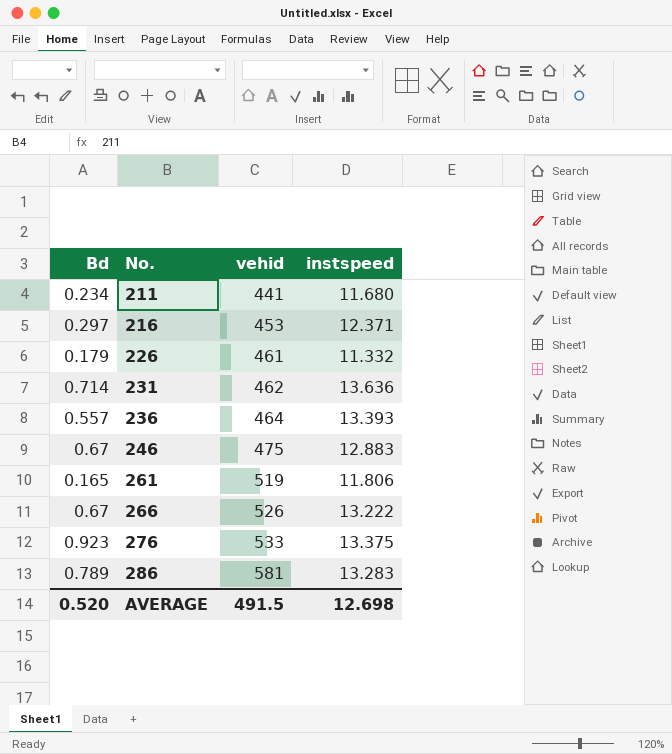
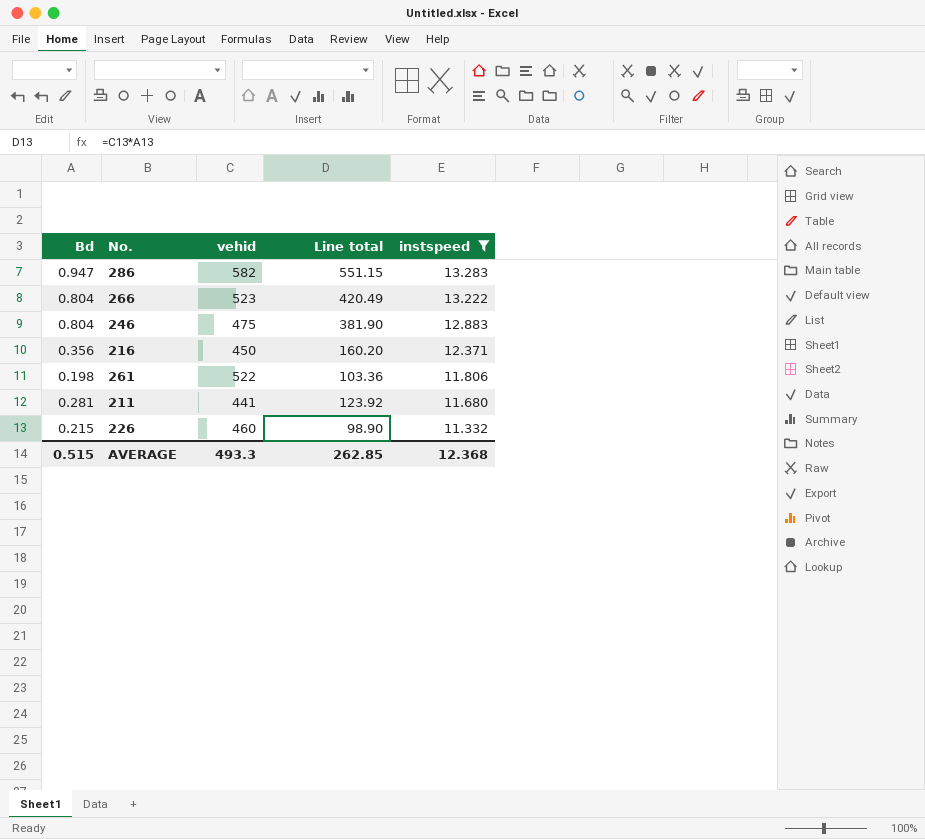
filter: none -> instspeed <= 13.283
row order: No. ascending -> instspeed descending
column Line total | formula: none -> [Bd] * [vehid]
286 | Bd: 0.789 -> 0.947
286 | vehid: 581 -> 582
266 | Bd: 0.67 -> 0.804
266 | vehid: 526 -> 523
246 | Bd: 0.67 -> 0.804
216 | Bd: 0.297 -> 0.356
216 | vehid: 453 -> 450
261 | Bd: 0.165 -> 0.198
261 | vehid: 519 -> 522
211 | Bd: 0.234 -> 0.281
226 | Bd: 0.179 -> 0.215
226 | vehid: 461 -> 460
AVERAGE | Bd: 0.520 -> 0.515
AVERAGE | vehid: 491.5 -> 493.3
AVERAGE | instspeed: 12.698 -> 12.368

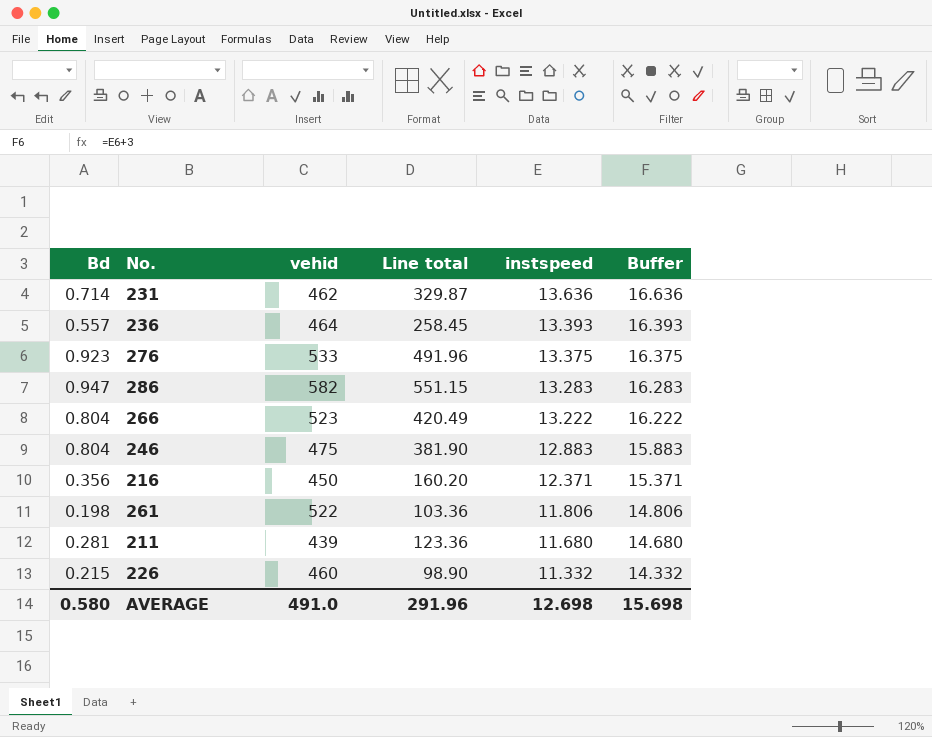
filter: instspeed <= 13.283 -> none
column Buffer | formula: none -> [instspeed] + 3
211 | vehid: 441 -> 439
211 | Line total: 123.92 -> 123.36
AVERAGE | Bd: 0.515 -> 0.580
AVERAGE | vehid: 493.3 -> 491.0
AVERAGE | Line total: 262.85 -> 291.96
AVERAGE | instspeed: 12.368 -> 12.698

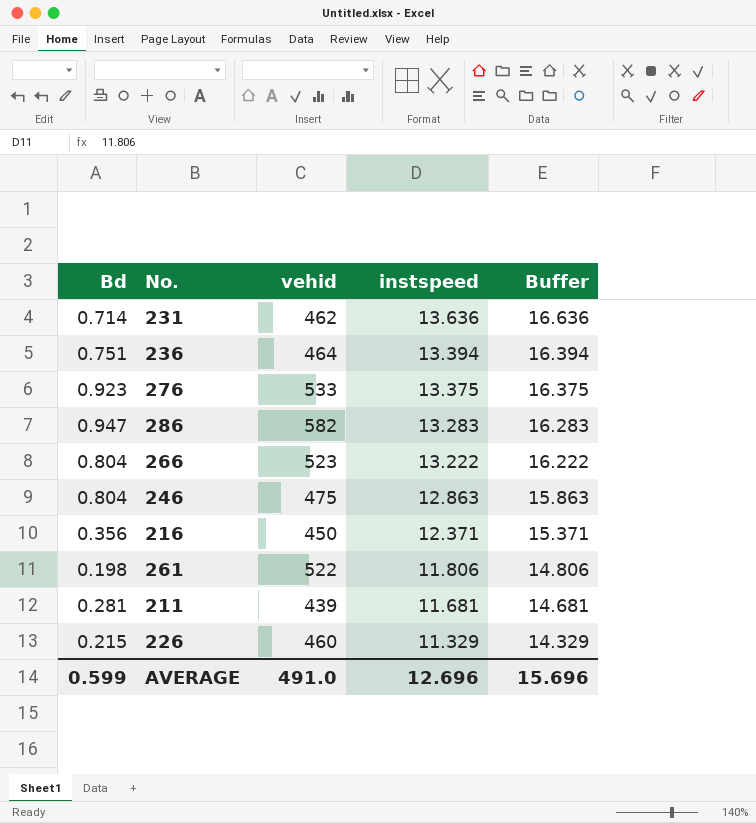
column Line total | formula: [Bd] * [vehid] -> none
236 | Bd: 0.557 -> 0.751
236 | instspeed: 13.393 -> 13.394
236 | Buffer: 16.393 -> 16.394
246 | instspeed: 12.883 -> 12.863
246 | Buffer: 15.883 -> 15.863
211 | instspeed: 11.680 -> 11.681
211 | Buffer: 14.680 -> 14.681
226 | instspeed: 11.332 -> 11.329
226 | Buffer: 14.332 -> 14.329
AVERAGE | Bd: 0.580 -> 0.599
AVERAGE | instspeed: 12.698 -> 12.696
AVERAGE | Buffer: 15.698 -> 15.696

